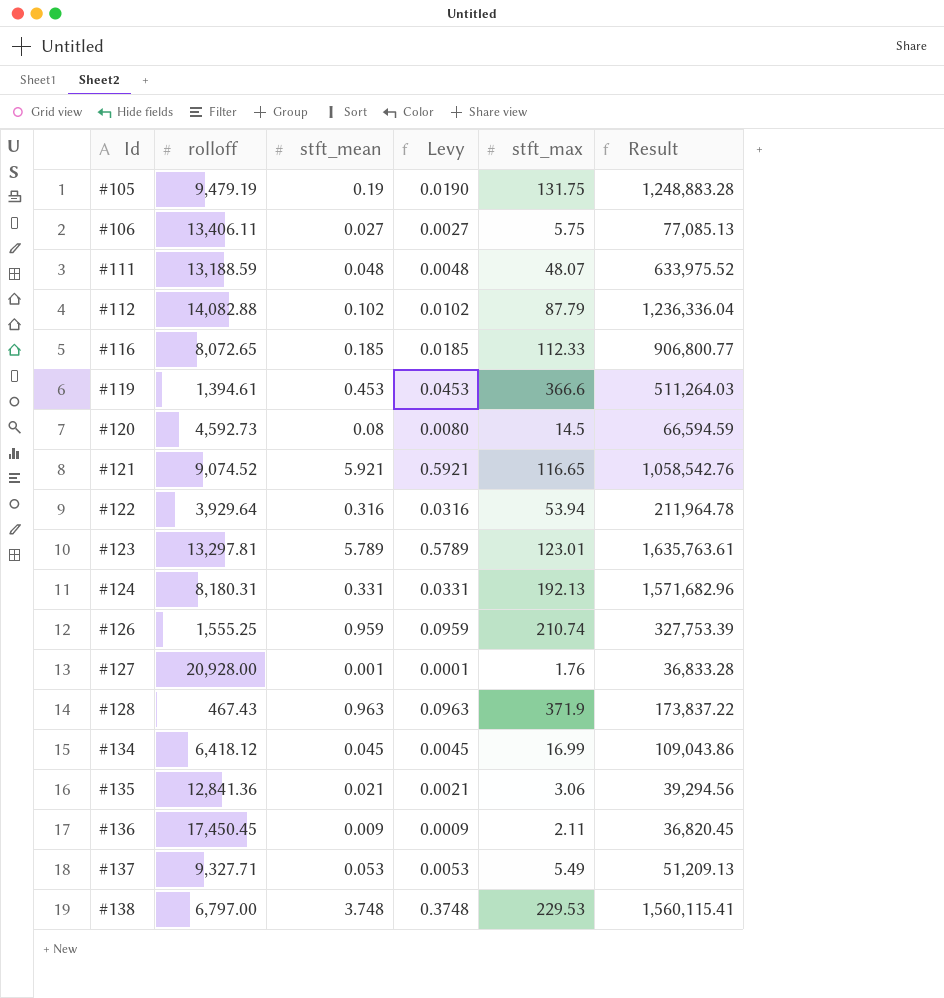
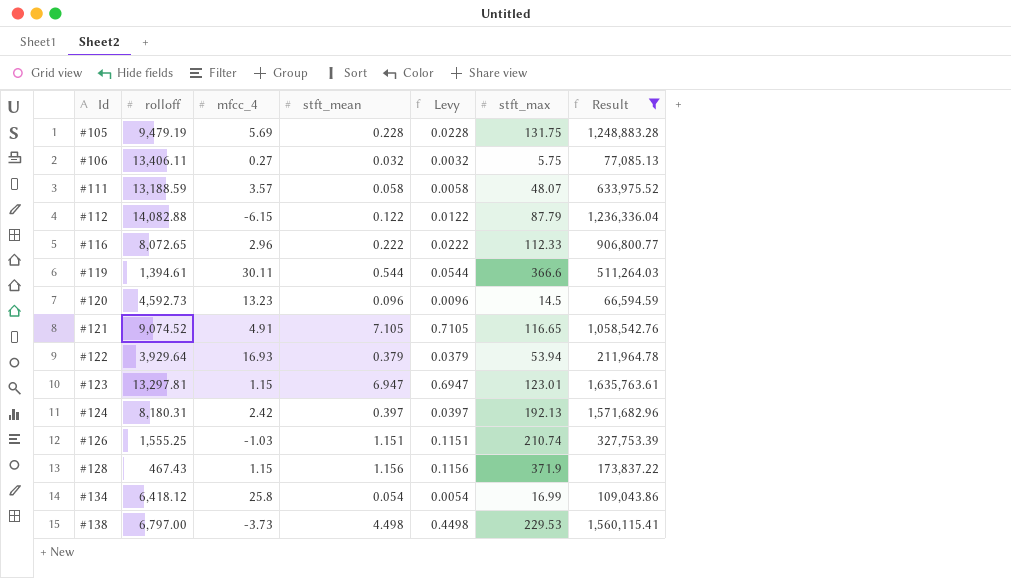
filter: none -> Result >= 66,594.59
column mfcc_4 | position: none -> 3
#105 | stft_mean: 0.19 -> 0.228
#105 | Levy: 0.0190 -> 0.0228
#106 | stft_mean: 0.027 -> 0.032
#106 | Levy: 0.0027 -> 0.0032
#111 | stft_mean: 0.048 -> 0.058
#111 | Levy: 0.0048 -> 0.0058
#112 | stft_mean: 0.102 -> 0.122
#112 | Levy: 0.0102 -> 0.0122
#116 | stft_mean: 0.185 -> 0.222
#116 | Levy: 0.0185 -> 0.0222
#119 | stft_mean: 0.453 -> 0.544
#119 | Levy: 0.0453 -> 0.0544
#120 | stft_mean: 0.08 -> 0.096
#120 | Levy: 0.0080 -> 0.0096
#121 | stft_mean: 5.921 -> 7.105
#121 | Levy: 0.5921 -> 0.7105
#122 | stft_mean: 0.316 -> 0.379
#122 | Levy: 0.0316 -> 0.0379
#123 | stft_mean: 5.789 -> 6.947
#123 | Levy: 0.5789 -> 0.6947
#124 | stft_mean: 0.331 -> 0.397
#124 | Levy: 0.0331 -> 0.0397
#126 | stft_mean: 0.959 -> 1.151
#126 | Levy: 0.0959 -> 0.1151
#128 | stft_mean: 0.963 -> 1.156
#128 | Levy: 0.0963 -> 0.1156
#134 | stft_mean: 0.045 -> 0.054
#134 | Levy: 0.0045 -> 0.0054
#138 | stft_mean: 3.748 -> 4.498
#138 | Levy: 0.3748 -> 0.4498

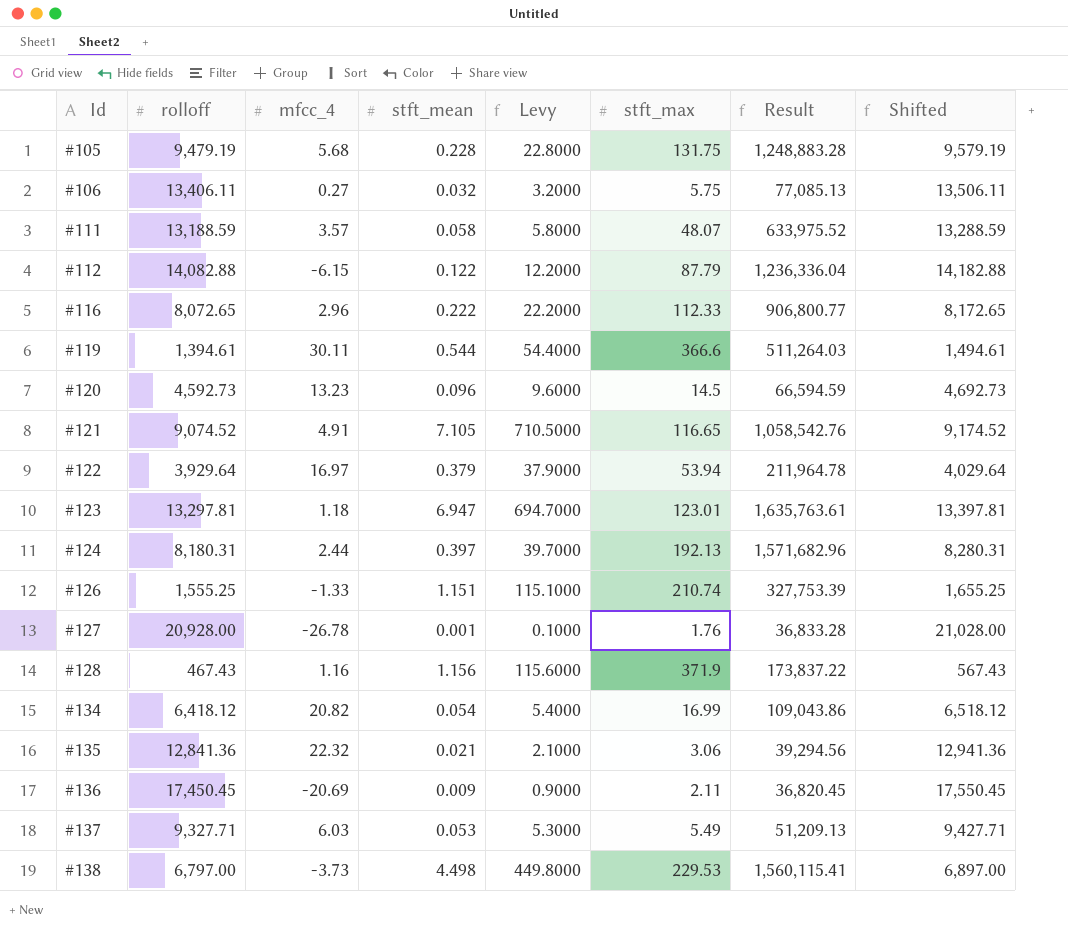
filter: Result >= 66,594.59 -> none
column Levy | formula: [stft_mean] * 0.1 -> [stft_mean] * 100
column Shifted | formula: none -> [rolloff] + 100
#105 | mfcc_4: 5.69 -> 5.68
#122 | mfcc_4: 16.93 -> 16.97
#123 | mfcc_4: 1.15 -> 1.18
#124 | mfcc_4: 2.42 -> 2.44
#126 | mfcc_4: -1.03 -> -1.33
#128 | mfcc_4: 1.15 -> 1.16
#134 | mfcc_4: 25.8 -> 20.82

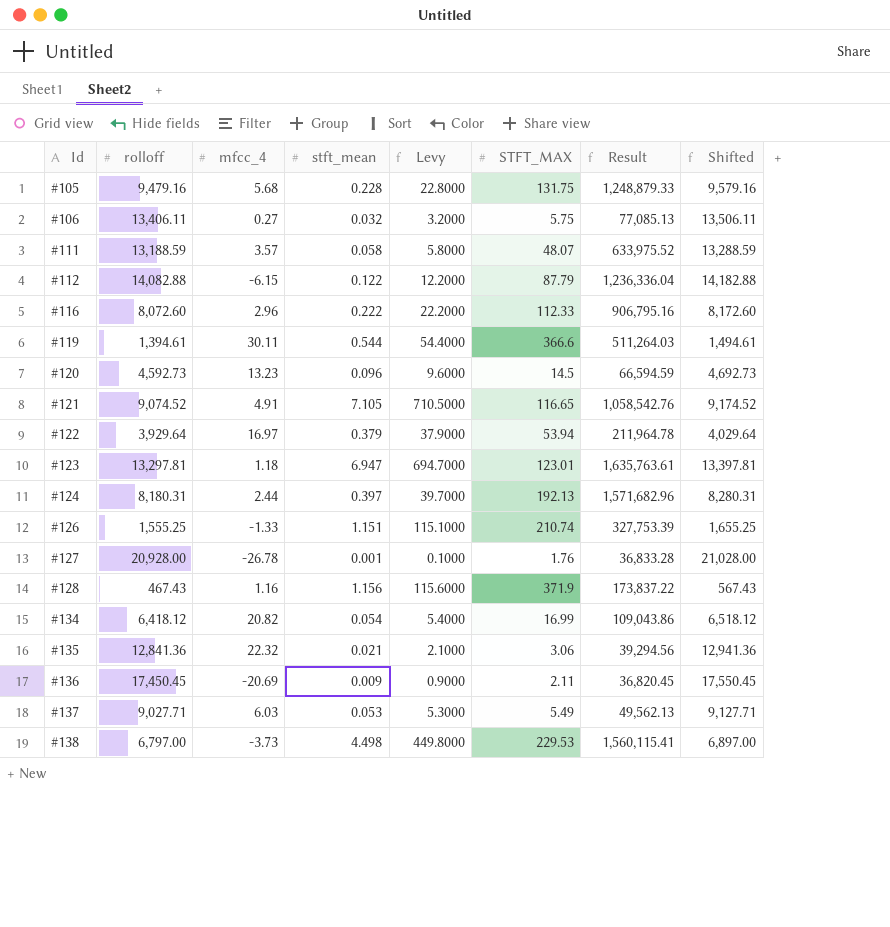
column name: stft_max -> STFT_MAX
#105 | rolloff: 9,479.19 -> 9,479.16
#105 | Result: 1,248,883.28 -> 1,248,879.33
#105 | Shifted: 9,579.19 -> 9,579.16
#116 | rolloff: 8,072.65 -> 8,072.60
#116 | Result: 906,800.77 -> 906,795.16
#116 | Shifted: 8,172.65 -> 8,172.60
#137 | rolloff: 9,327.71 -> 9,027.71
#137 | Result: 51,209.13 -> 49,562.13
#137 | Shifted: 9,427.71 -> 9,127.71

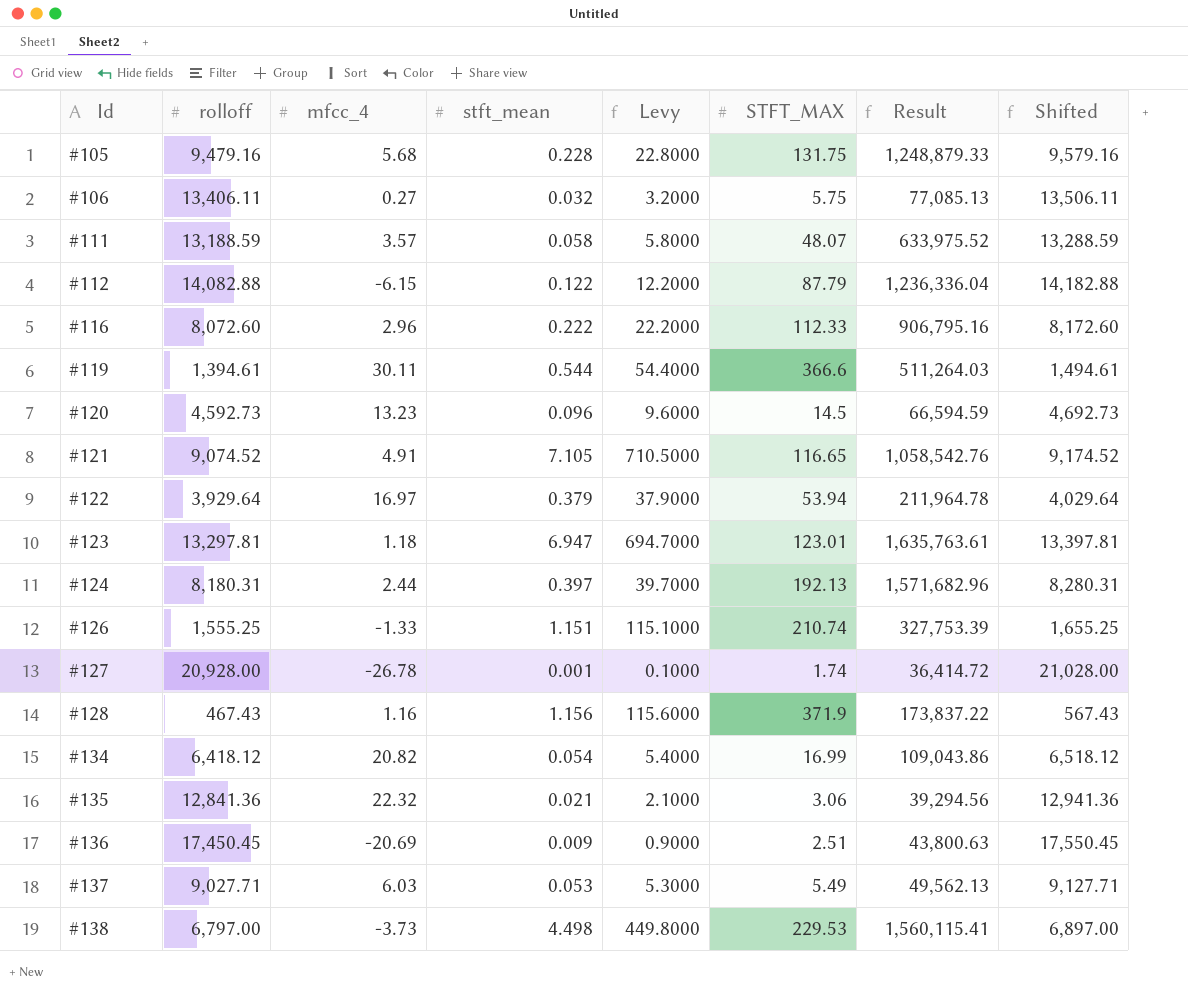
#127 | STFT_MAX: 1.76 -> 1.74
#127 | Result: 36,833.28 -> 36,414.72
#136 | STFT_MAX: 2.11 -> 2.51
#136 | Result: 36,820.45 -> 43,800.63

